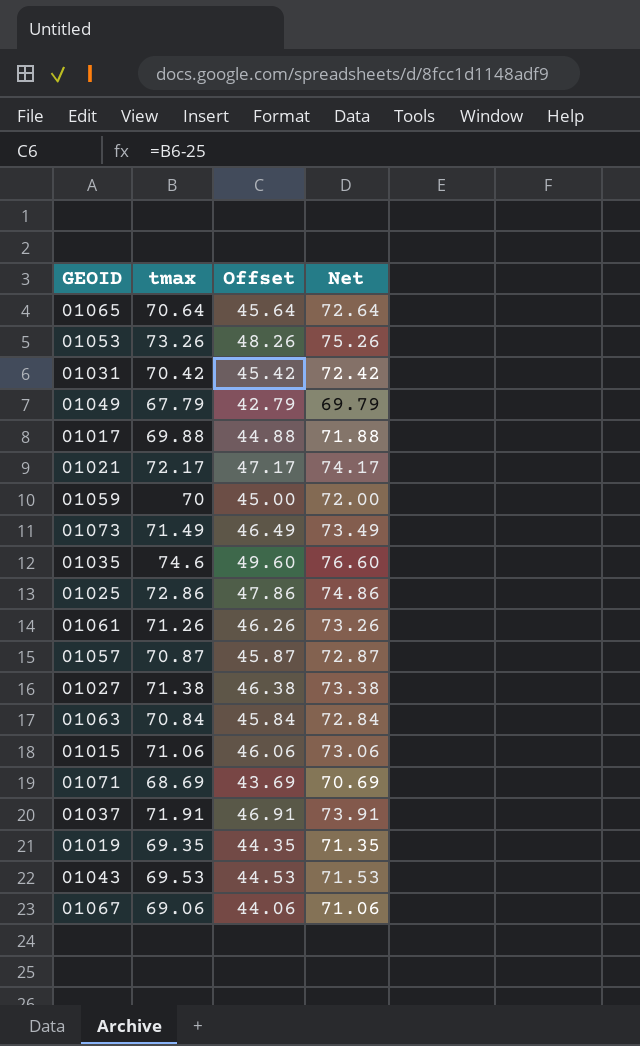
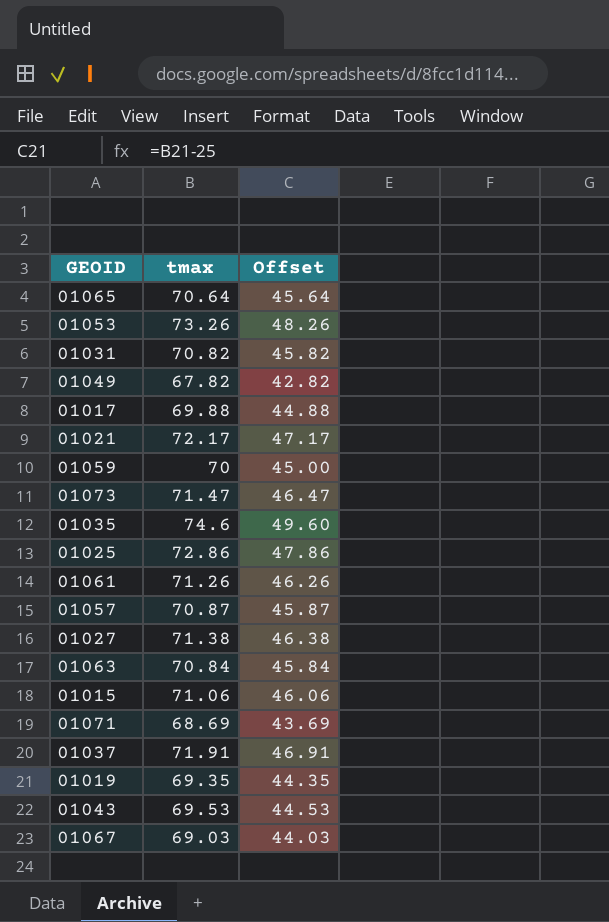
column Net | formula: [tmax] + 2 -> none
01031 | tmax: 70.42 -> 70.82
01031 | Offset: 45.42 -> 45.82
01049 | tmax: 67.79 -> 67.82
01049 | Offset: 42.79 -> 42.82
01073 | tmax: 71.49 -> 71.47
01073 | Offset: 46.49 -> 46.47
01067 | tmax: 69.06 -> 69.03
01067 | Offset: 44.06 -> 44.03

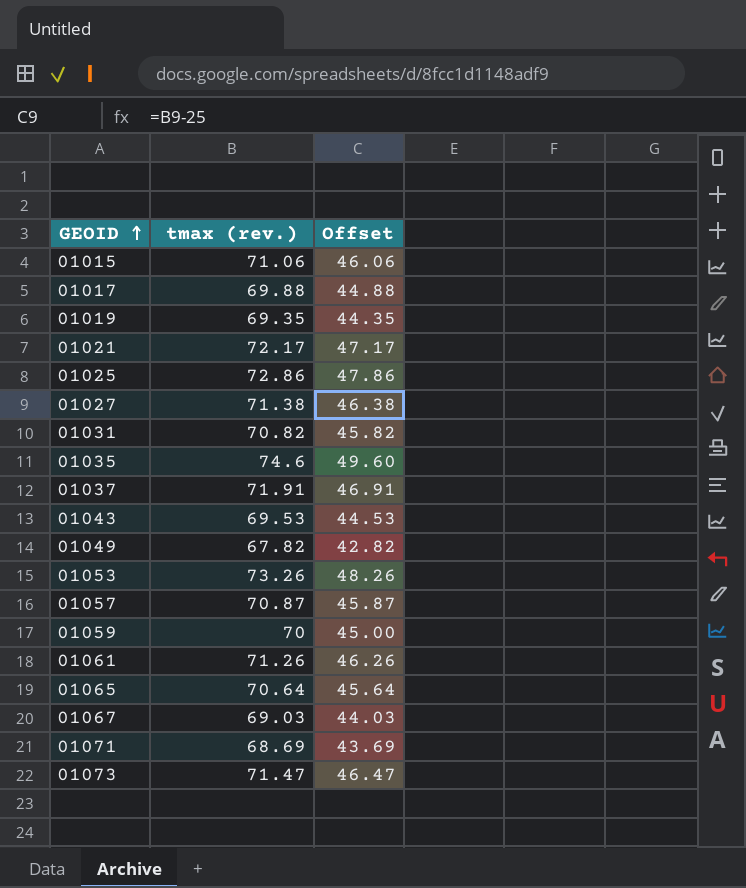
row order: none -> GEOID ascending
column name: tmax -> tmax (rev.)
row 01063: 70.84 | 45.84 -> none

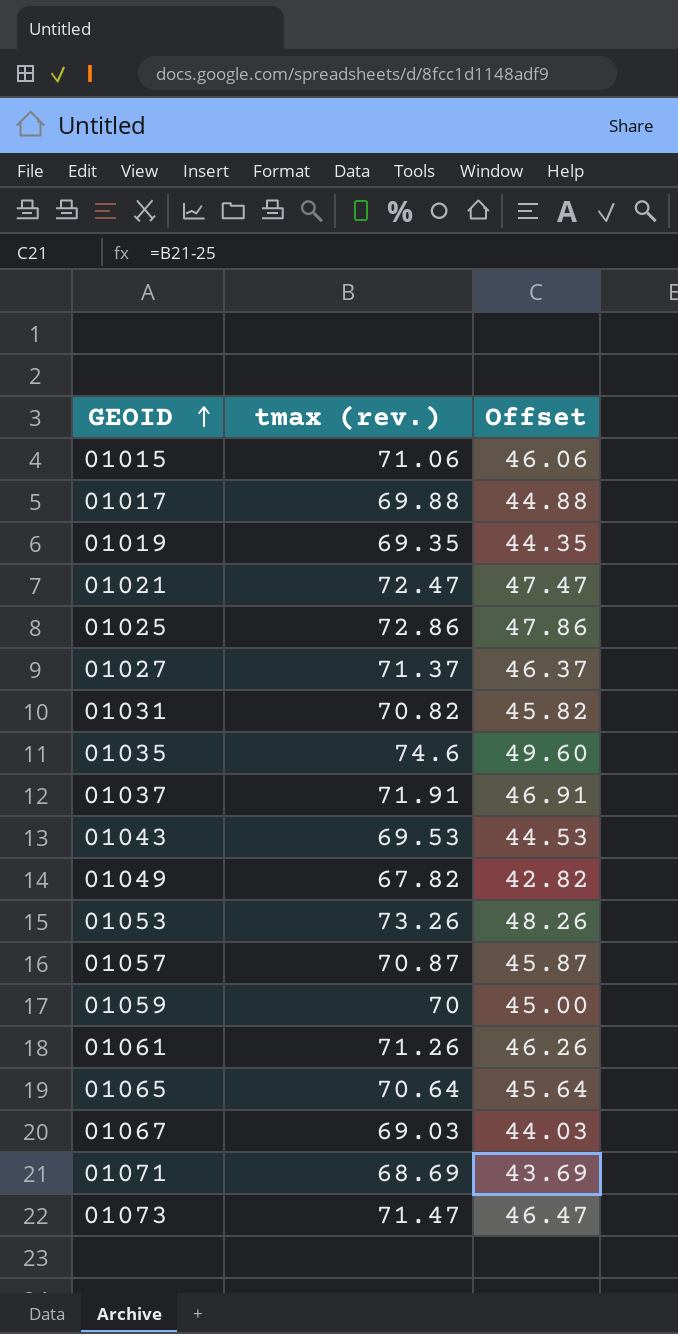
01021 | tmax (rev.): 72.17 -> 72.47
01021 | Offset: 47.17 -> 47.47
01027 | tmax (rev.): 71.38 -> 71.37
01027 | Offset: 46.38 -> 46.37

